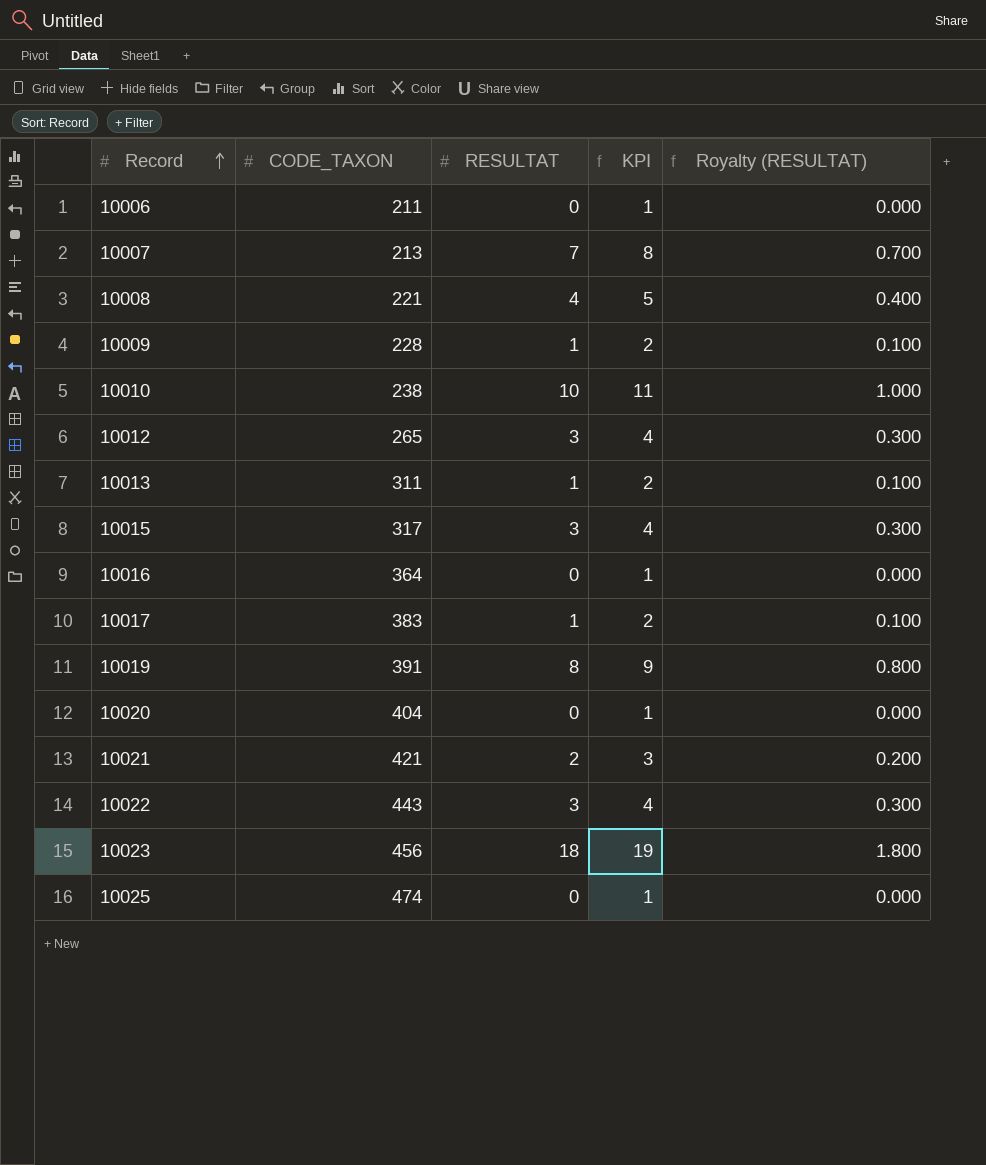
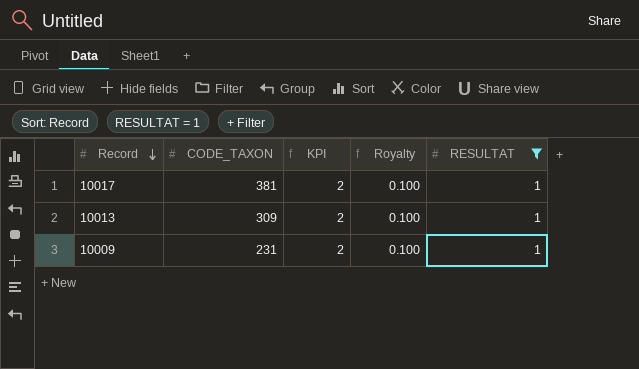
filter: none -> RESULTAT = 1
row order: Record ascending -> Record descending
column name: Royalty (RESULTAT) -> Royalty
column RESULTAT | position: 3 -> 5
10017 | CODE_TAXON: 383 -> 381
10013 | CODE_TAXON: 311 -> 309
10009 | CODE_TAXON: 228 -> 231

